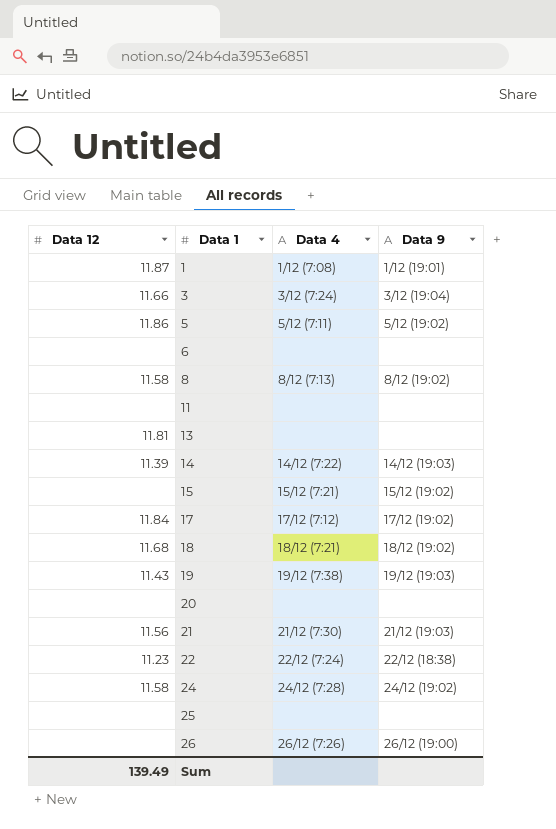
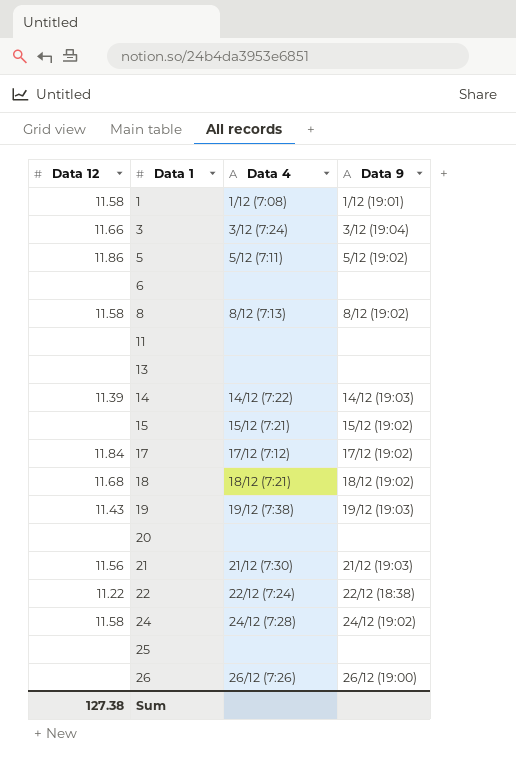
1 | Data 12: 11.87 -> 11.58
13 | Data 12: 11.81 -> none
22 | Data 12: 11.23 -> 11.22
Sum | Data 12: 139.49 -> 127.38

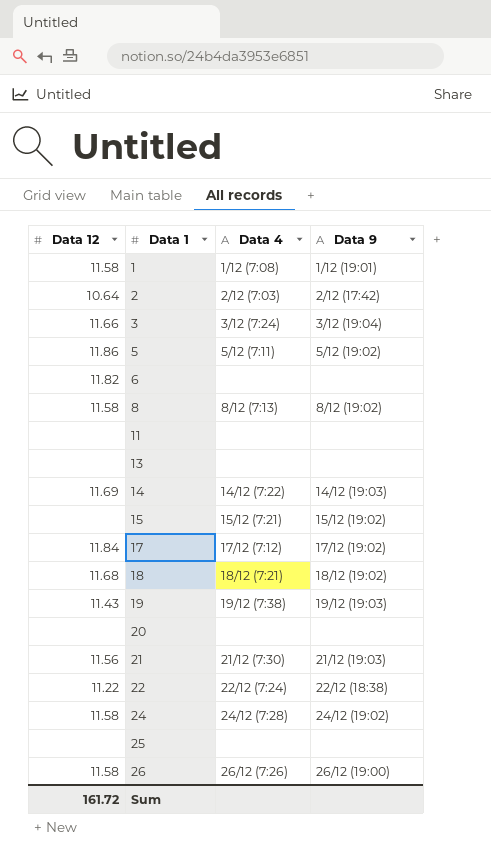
row 2: none -> 10.64 | 2/12 (7:03) | 2/12 (17:42)
6 | Data 12: none -> 11.82
14 | Data 12: 11.39 -> 11.69
26 | Data 12: none -> 11.58
Sum | Data 12: 127.38 -> 161.72

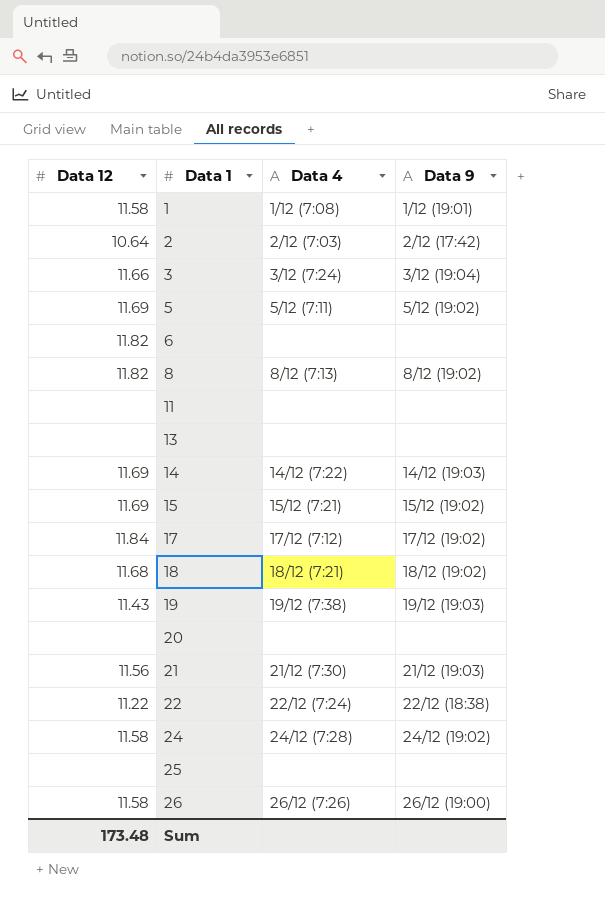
5 | Data 12: 11.86 -> 11.69
8 | Data 12: 11.58 -> 11.82
15 | Data 12: none -> 11.69
Sum | Data 12: 161.72 -> 173.48

